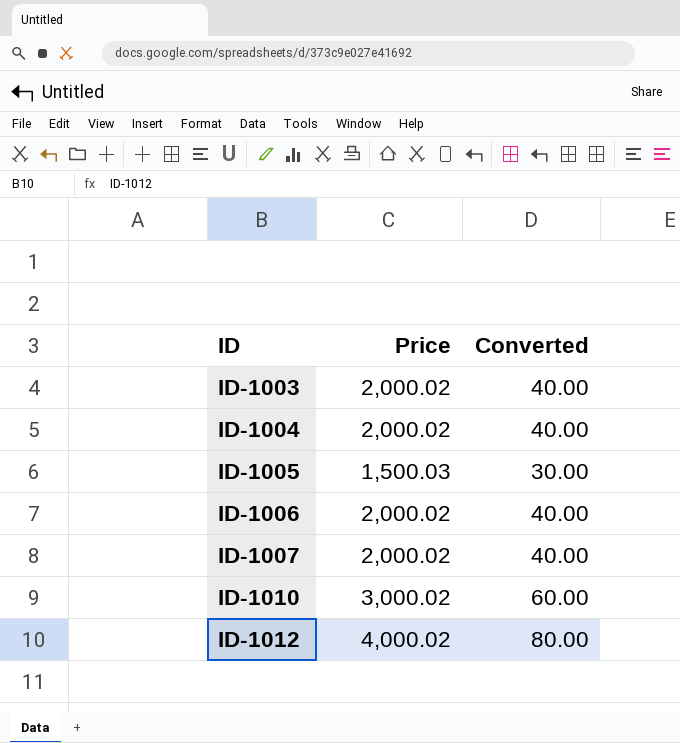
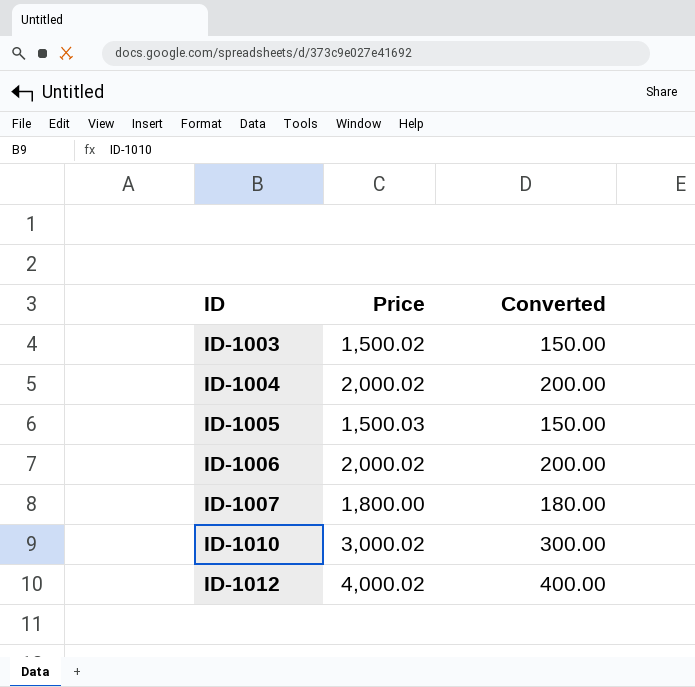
column Converted | formula: [Price] * 0.02 -> [Price] * 0.1
ID-1003 | Price: 2,000.02 -> 1,500.02
ID-1007 | Price: 2,000.02 -> 1,800.00

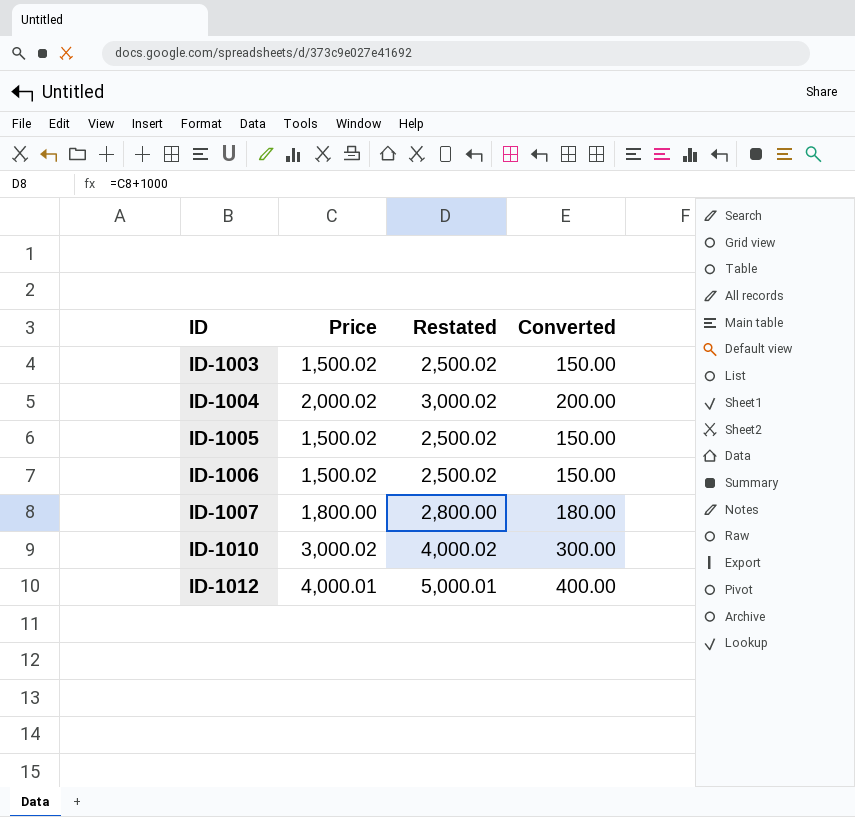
column Restated | formula: none -> [Price] + 1000
ID-1005 | Price: 1,500.03 -> 1,500.02
ID-1006 | Price: 2,000.02 -> 1,500.02
ID-1006 | Converted: 200.00 -> 150.00
ID-1012 | Price: 4,000.02 -> 4,000.01

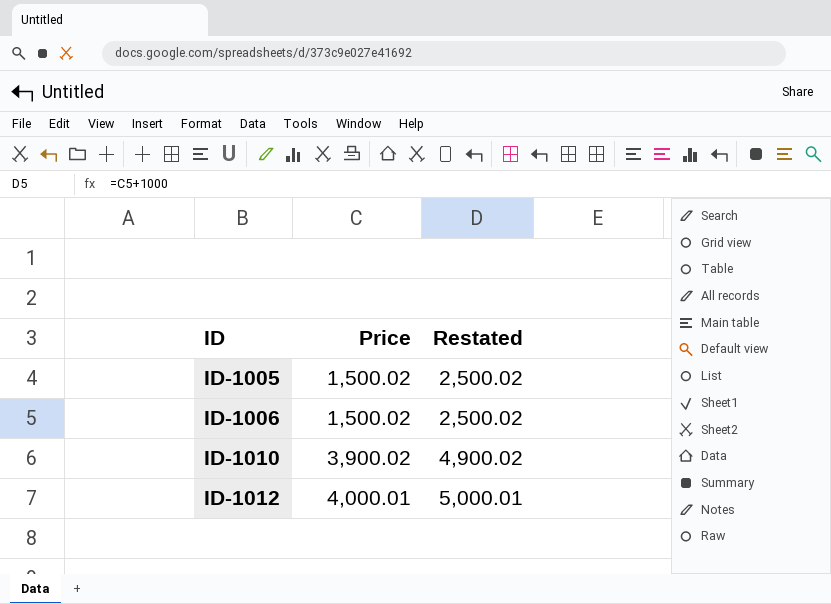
column Converted | formula: [Price] * 0.1 -> none
row ID-1003: 1,500.02 | 2,500.02 | 150.00 -> none
row ID-1004: 2,000.02 | 3,000.02 | 200.00 -> none
row ID-1007: 1,800.00 | 2,800.00 | 180.00 -> none
ID-1010 | Price: 3,000.02 -> 3,900.02
ID-1010 | Restated: 4,000.02 -> 4,900.02

